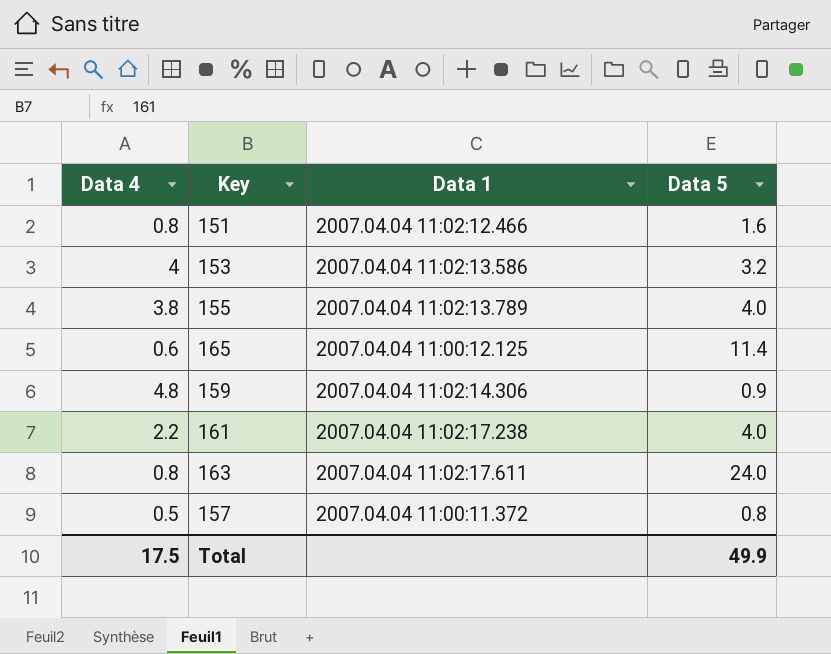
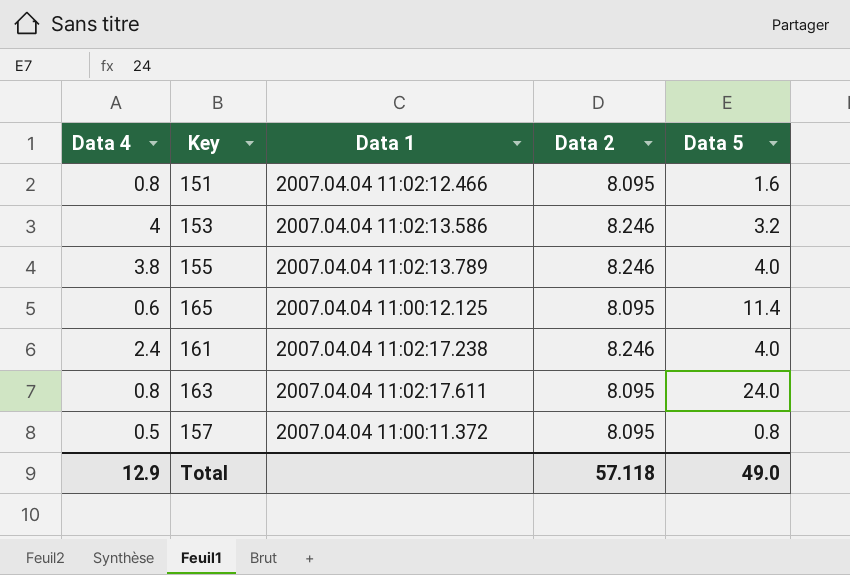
column Data 2 | position: none -> 4
row 159: 4.8 | 2007.04.04 11:02:14.306 | 0.9 -> none
161 | Data 4: 2.2 -> 2.4
Total | Data 4: 17.5 -> 12.9
Total | Data 5: 49.9 -> 49.0

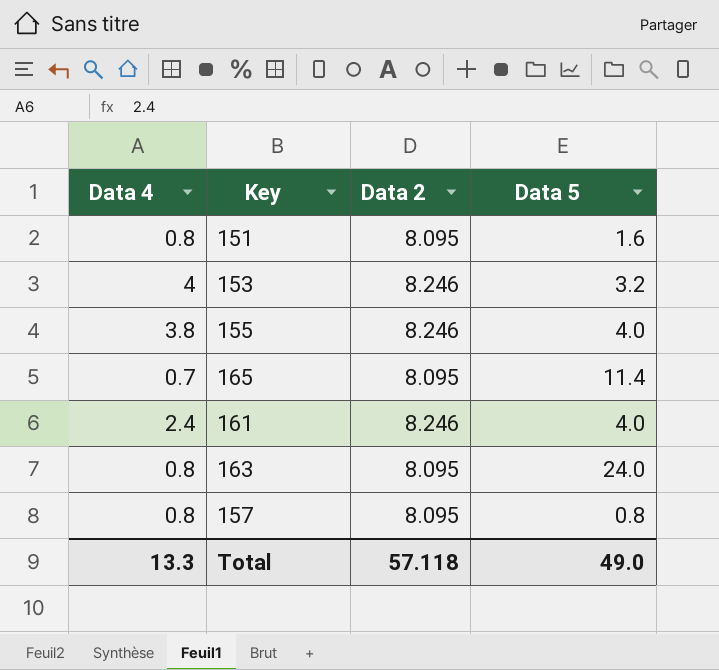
column Data 1 | position: 3 -> none
165 | Data 4: 0.6 -> 0.7
157 | Data 4: 0.5 -> 0.8
Total | Data 4: 12.9 -> 13.3

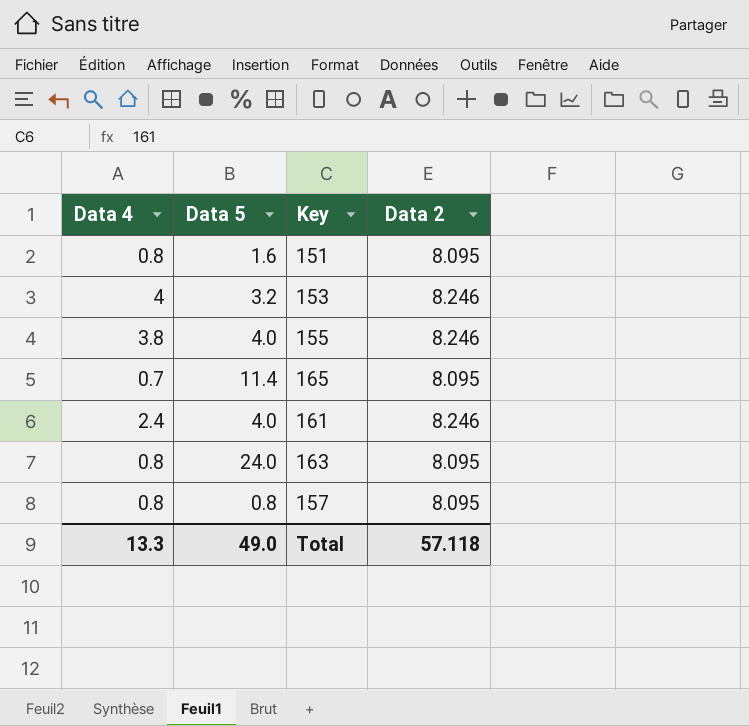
column Data 5 | position: 4 -> 2

